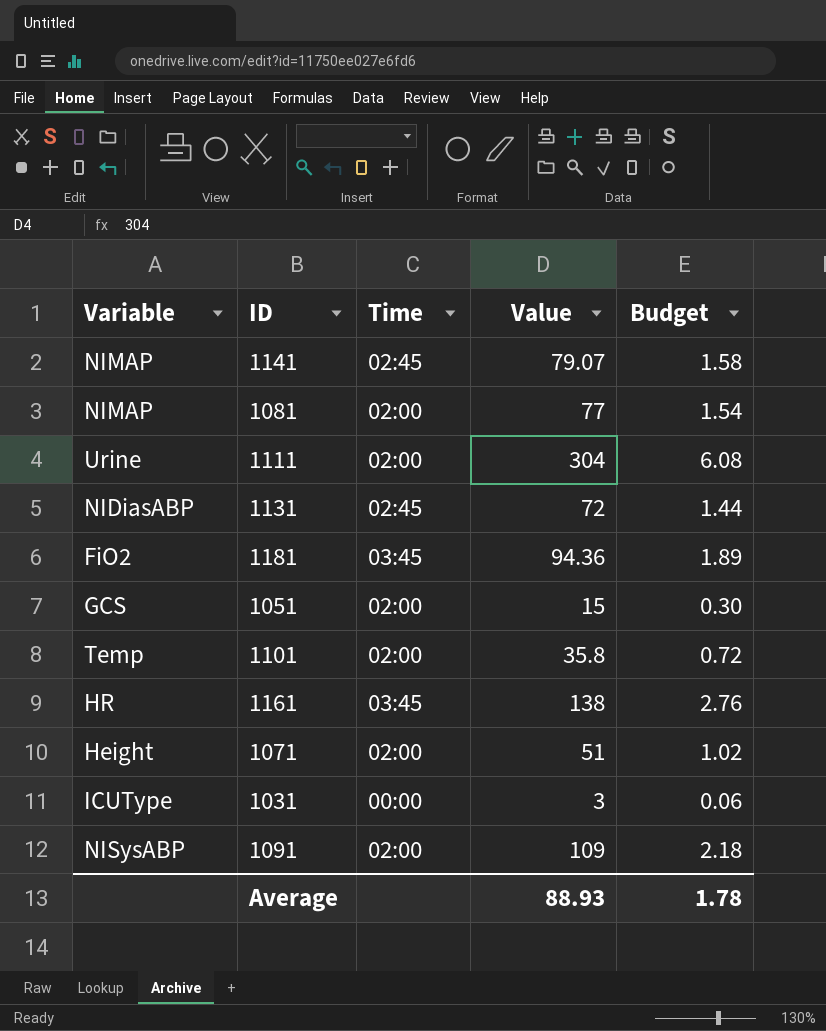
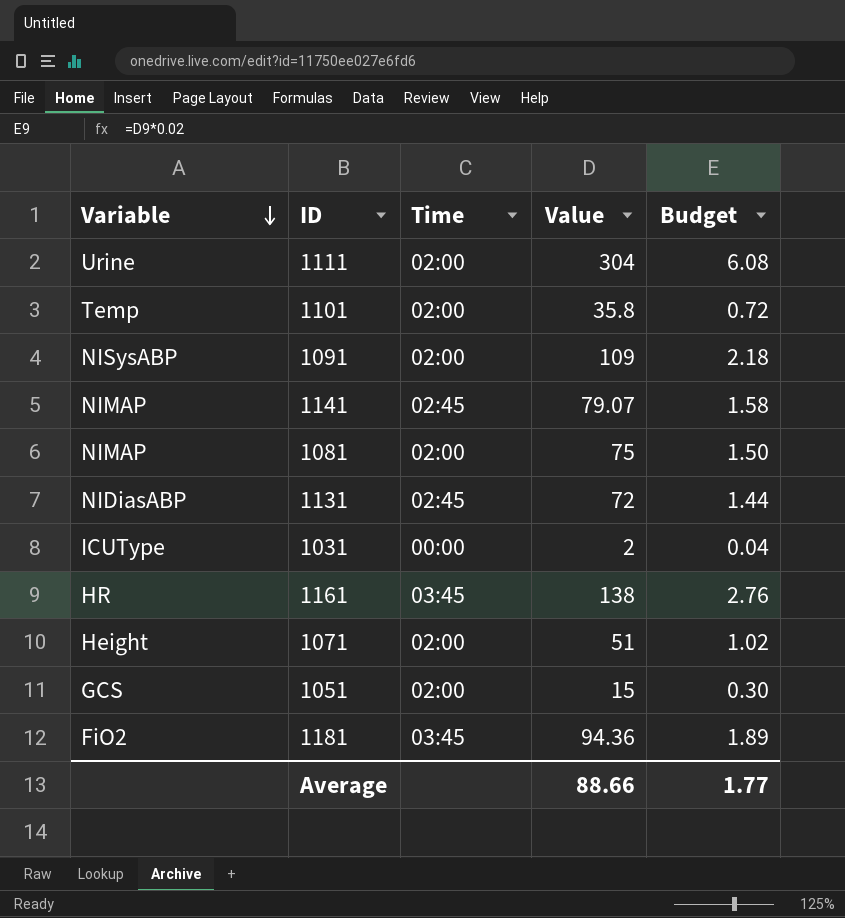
row order: none -> Variable descending
1081 | Value: 77 -> 75
1081 | Budget: 1.54 -> 1.50
1031 | Value: 3 -> 2
1031 | Budget: 0.06 -> 0.04
Average | Value: 88.93 -> 88.66
Average | Budget: 1.78 -> 1.77

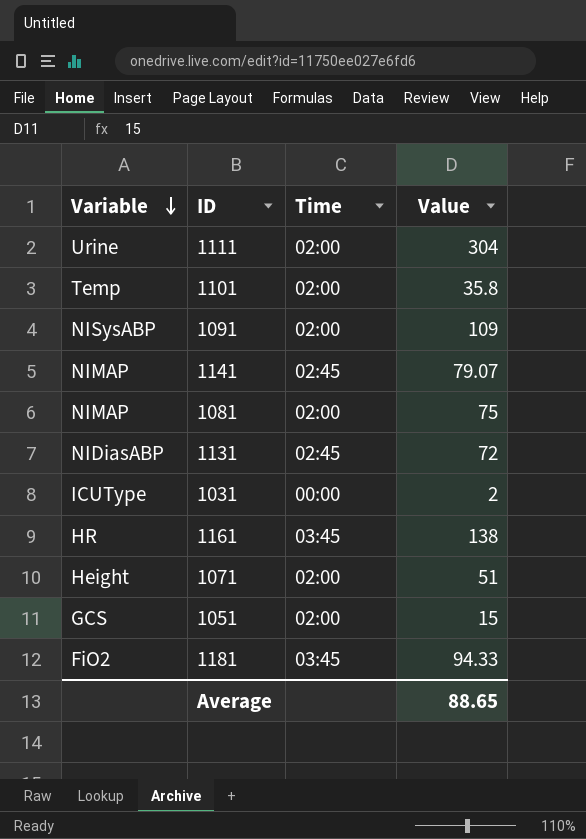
column Budget | formula: [Value] * 0.02 -> none
1181 | Value: 94.36 -> 94.33
Average | Value: 88.66 -> 88.65

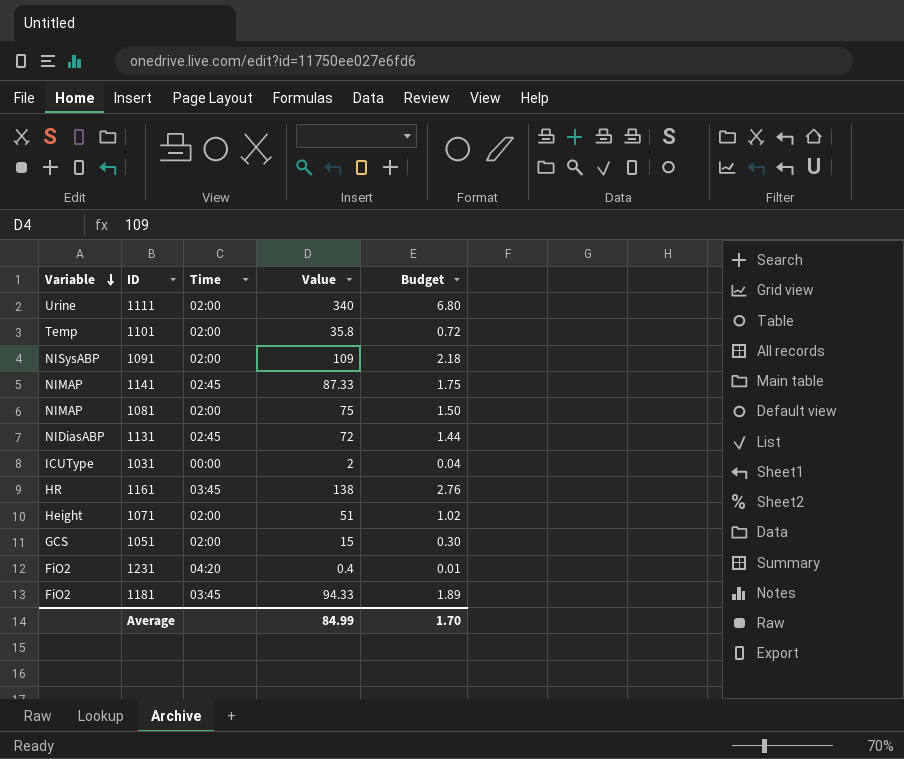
column Budget | formula: none -> [Value] * 0.02
1111 | Value: 304 -> 340
1141 | Value: 79.07 -> 87.33
row 1231: none -> FiO2 | 04:20 | 0.4 | 0.01
Average | Value: 88.65 -> 84.99

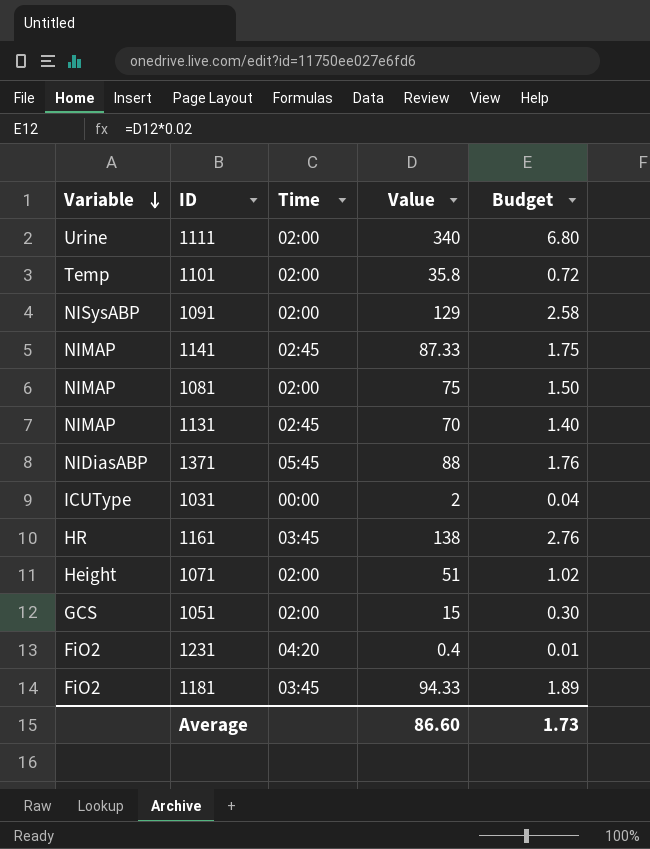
1091 | Value: 109 -> 129
1091 | Budget: 2.18 -> 2.58
1131 | Variable: NIDiasABP -> NIMAP
1131 | Value: 72 -> 70
1131 | Budget: 1.44 -> 1.40
row 1371: none -> NIDiasABP | 05:45 | 88 | 1.76
Average | Value: 84.99 -> 86.60
Average | Budget: 1.70 -> 1.73

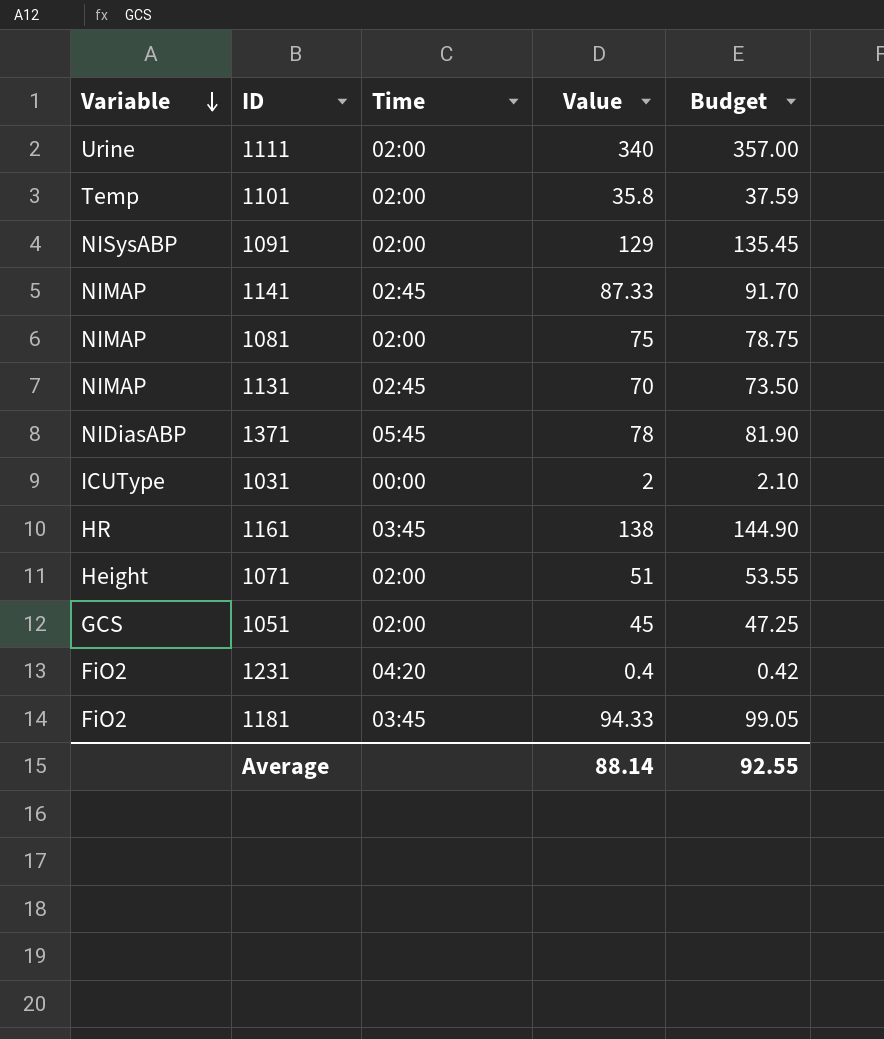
column Budget | formula: [Value] * 0.02 -> [Value] * 1.05
1371 | Value: 88 -> 78
1051 | Value: 15 -> 45
Average | Value: 86.60 -> 88.14
Average | Budget: 1.73 -> 92.55

